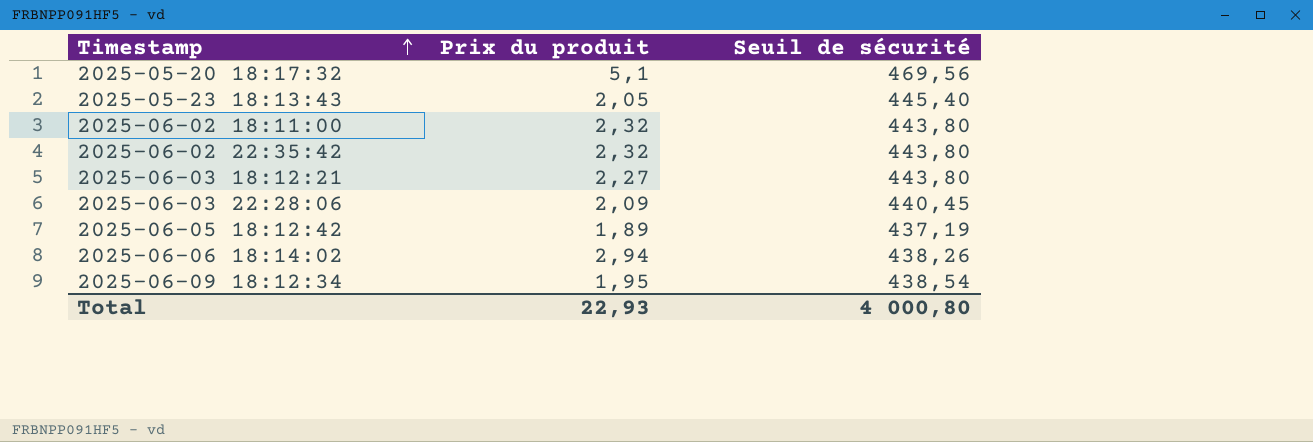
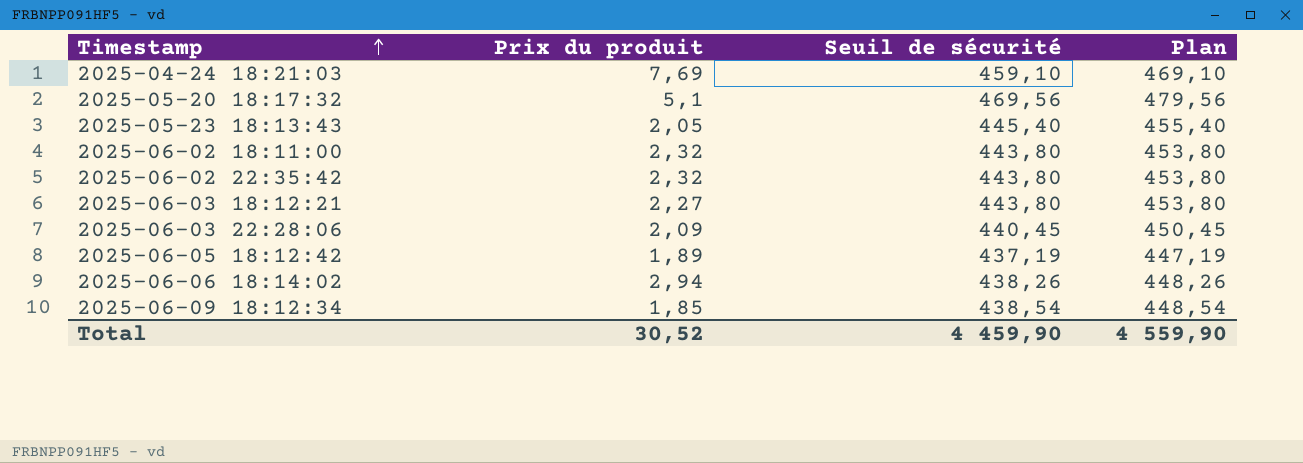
column Plan | formula: none -> [Seuil de sécurité] + 10
row 2025-04-24 18:21:03: none -> 7,69 | 459,10 | 469,10
2025-06-09 18:12:34 | Prix du produit: 1,95 -> 1,85
Total | Prix du produit: 22,93 -> 30,52
Total | Seuil de sécurité: 4 000,80 -> 4 459,90

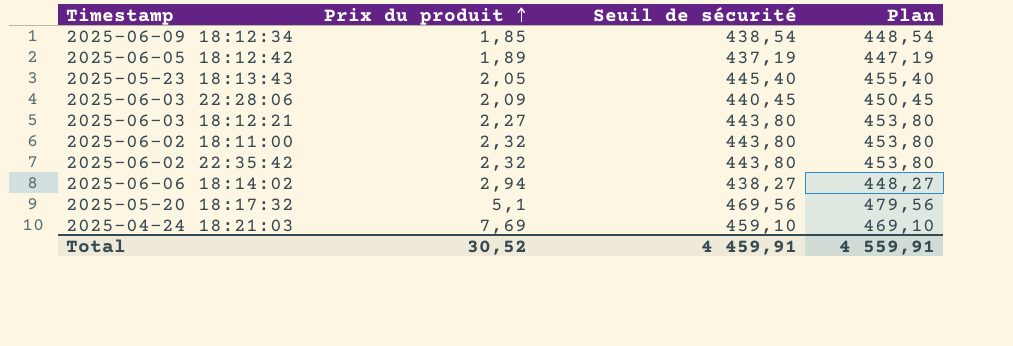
row order: Timestamp ascending -> Prix du produit ascending
2025-06-06 18:14:02 | Seuil de sécurité: 438,26 -> 438,27
2025-06-06 18:14:02 | Plan: 448,26 -> 448,27
Total | Seuil de sécurité: 4 459,90 -> 4 459,91
Total | Plan: 4 559,90 -> 4 559,91

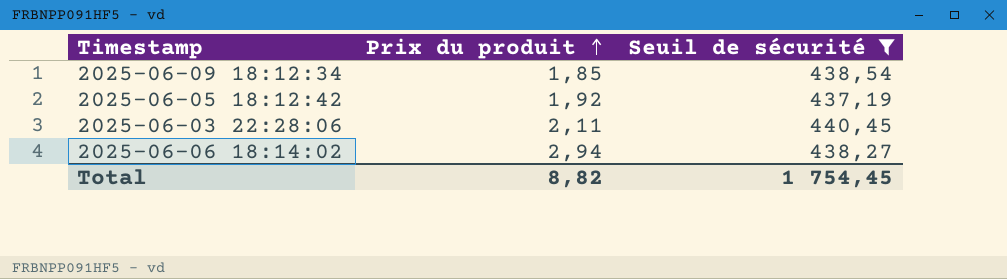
filter: none -> Seuil de sécurité <= 440,45
column Plan | formula: [Seuil de sécurité] + 10 -> none
2025-06-05 18:12:42 | Prix du produit: 1,89 -> 1,92
2025-06-03 22:28:06 | Prix du produit: 2,09 -> 2,11
Total | Prix du produit: 30,52 -> 8,82
Total | Seuil de sécurité: 4 459,91 -> 1 754,45

